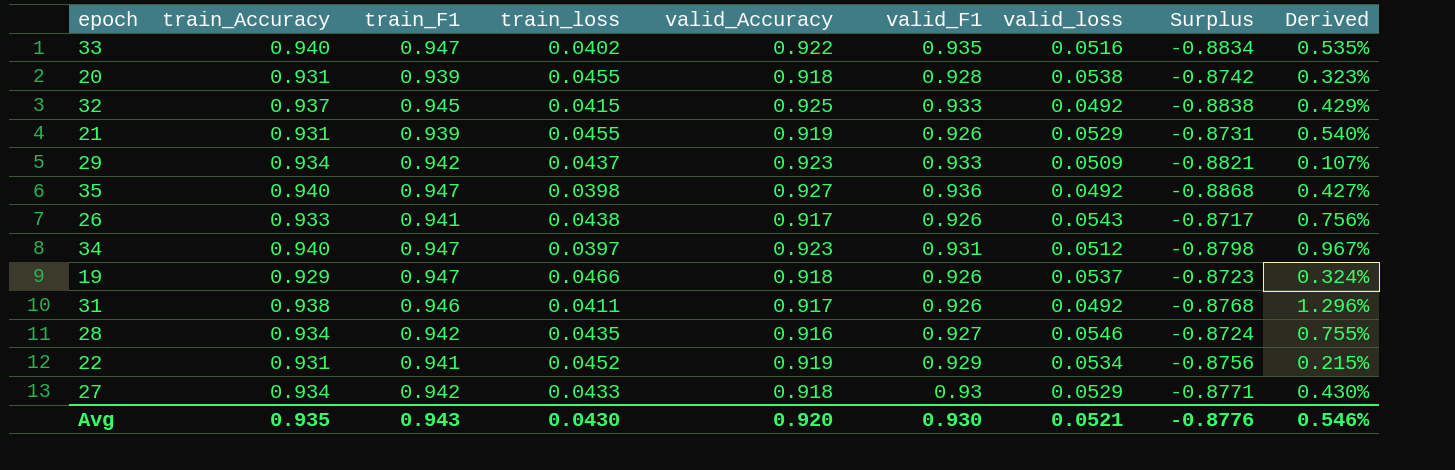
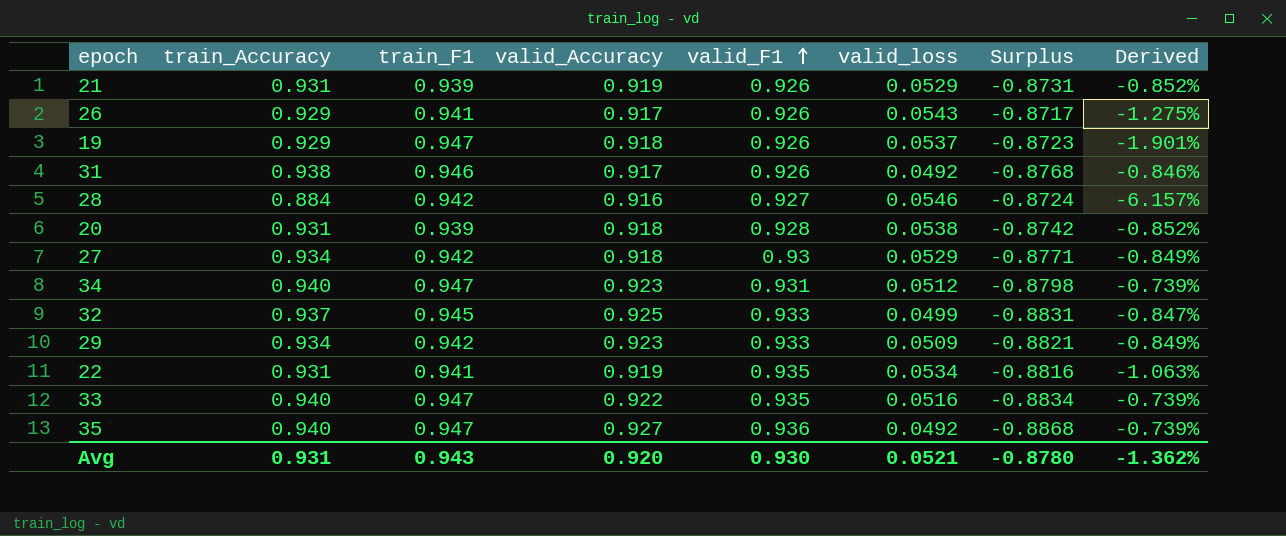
row order: none -> valid_F1 ascending
column train_loss | position: 4 -> none
column Derived | formula: ([train_Accuracy] - [valid_F1]) / [valid_F1] -> ([train_Accuracy] - [train_F1]) / [train_F1]
26 | train_Accuracy: 0.933 -> 0.929
28 | train_Accuracy: 0.934 -> 0.884
32 | valid_loss: 0.0492 -> 0.0499
32 | Surplus: -0.8838 -> -0.8831
22 | valid_F1: 0.929 -> 0.935
22 | Surplus: -0.8756 -> -0.8816
Avg | train_Accuracy: 0.935 -> 0.931
Avg | Surplus: -0.8776 -> -0.8780
Avg | Derived: 0.546% -> -1.362%

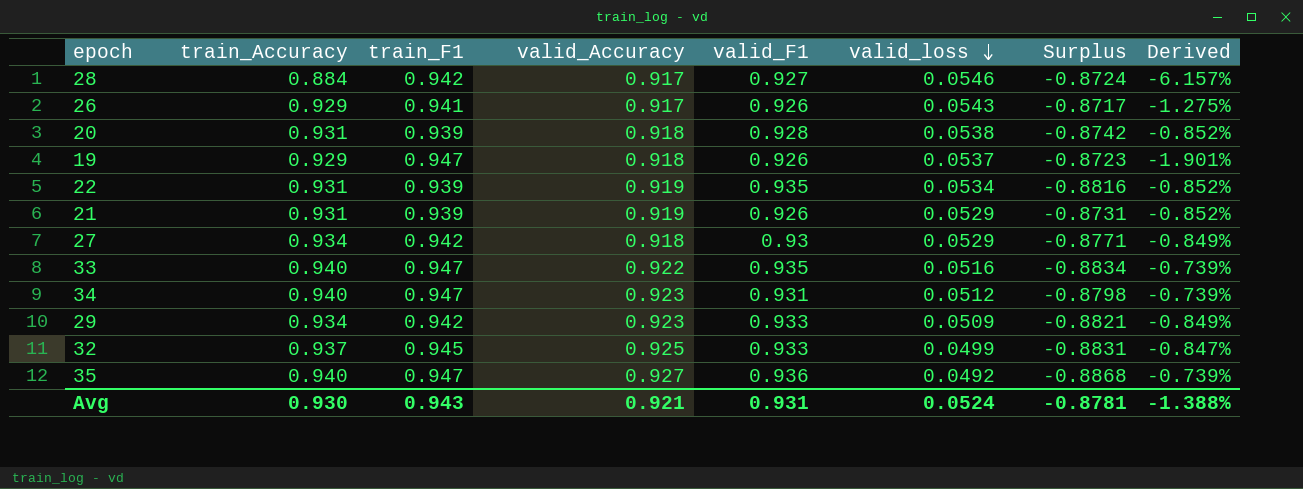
row order: valid_F1 ascending -> valid_loss descending
row 31: 0.938 | 0.946 | 0.917 | 0.926 | 0.0492 | -0.8768 | -0.846% -> none
28 | valid_Accuracy: 0.916 -> 0.917
22 | train_F1: 0.941 -> 0.939
22 | Derived: -1.063% -> -0.852%
Avg | train_Accuracy: 0.931 -> 0.930
Avg | valid_Accuracy: 0.920 -> 0.921
Avg | valid_F1: 0.930 -> 0.931
Avg | valid_loss: 0.0521 -> 0.0524
Avg | Surplus: -0.8780 -> -0.8781
Avg | Derived: -1.362% -> -1.388%

